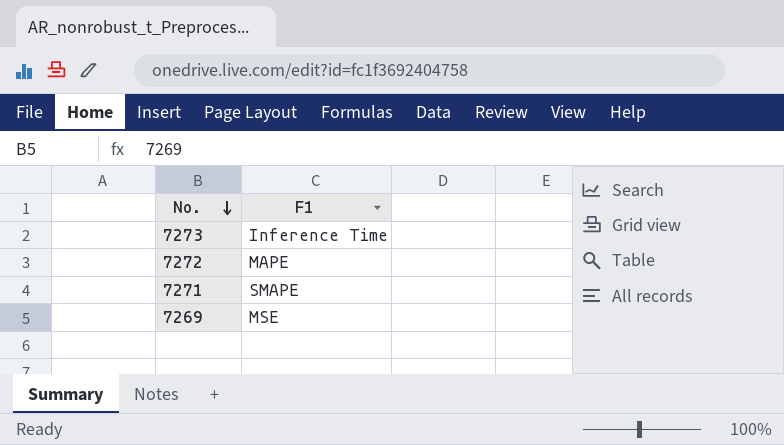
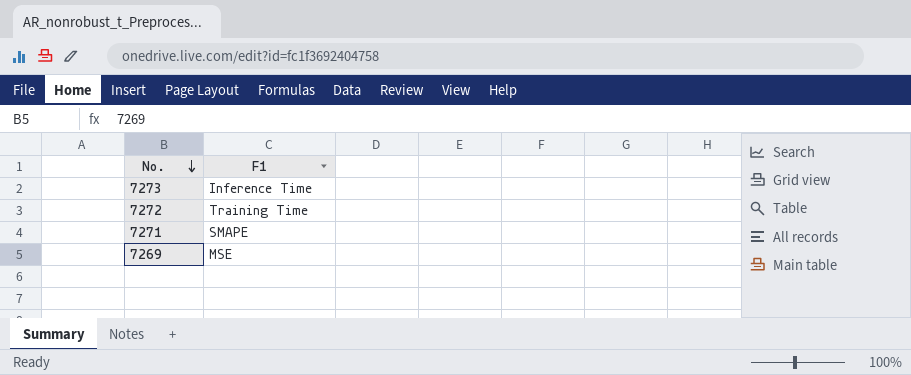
7272 | F1: MAPE -> Training Time

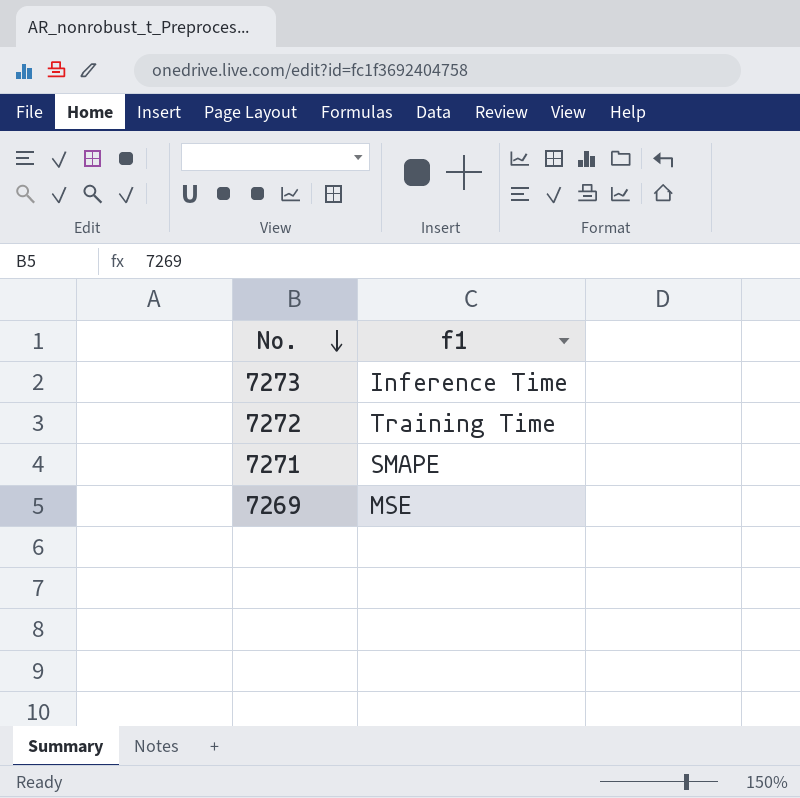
column name: F1 -> f1

